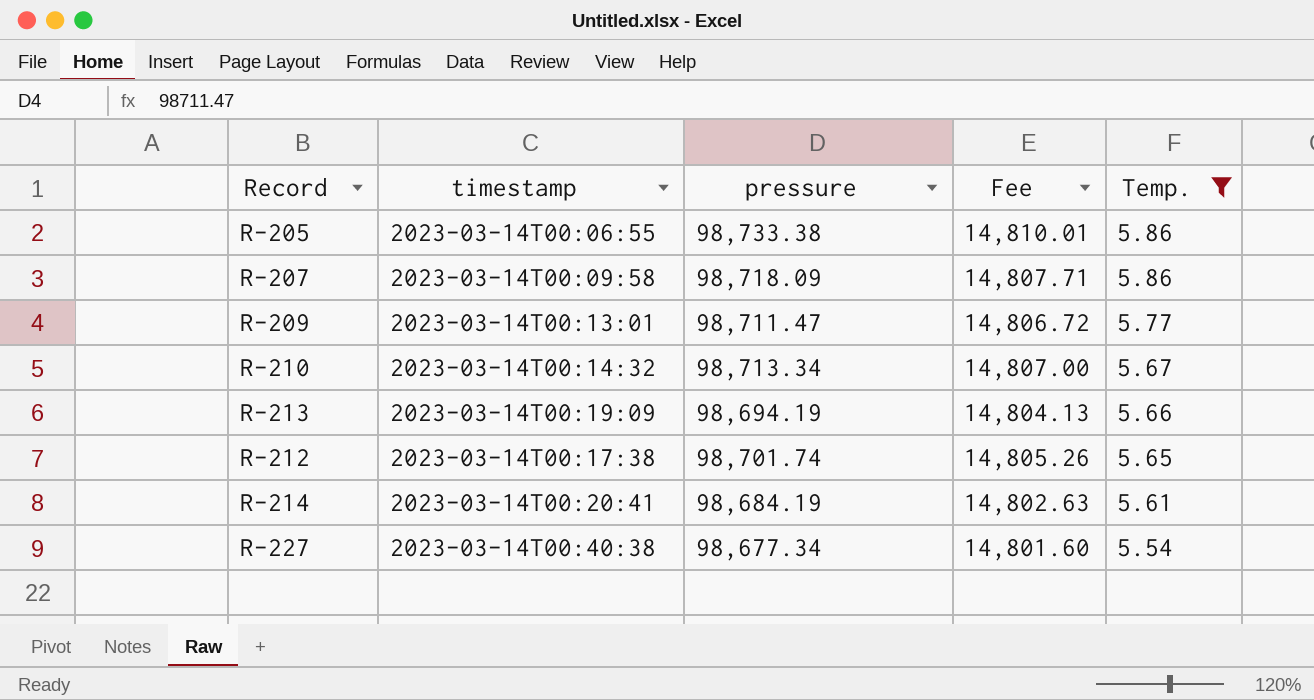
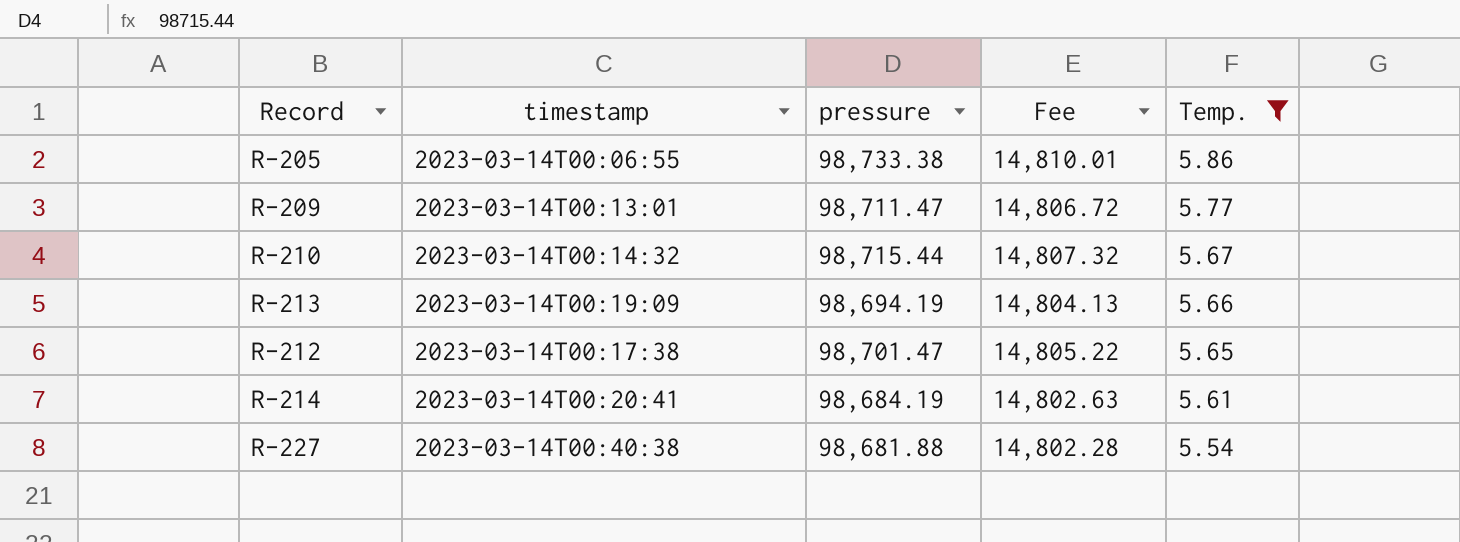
row R-207: 2023-03-14T00:09:58 | 98,718.09 | 14,807.71 | 5.86 -> none
R-210 | pressure: 98,713.34 -> 98,715.44
R-210 | Fee: 14,807.00 -> 14,807.32
R-212 | pressure: 98,701.74 -> 98,701.47
R-212 | Fee: 14,805.26 -> 14,805.22
R-227 | pressure: 98,677.34 -> 98,681.88
R-227 | Fee: 14,801.60 -> 14,802.28

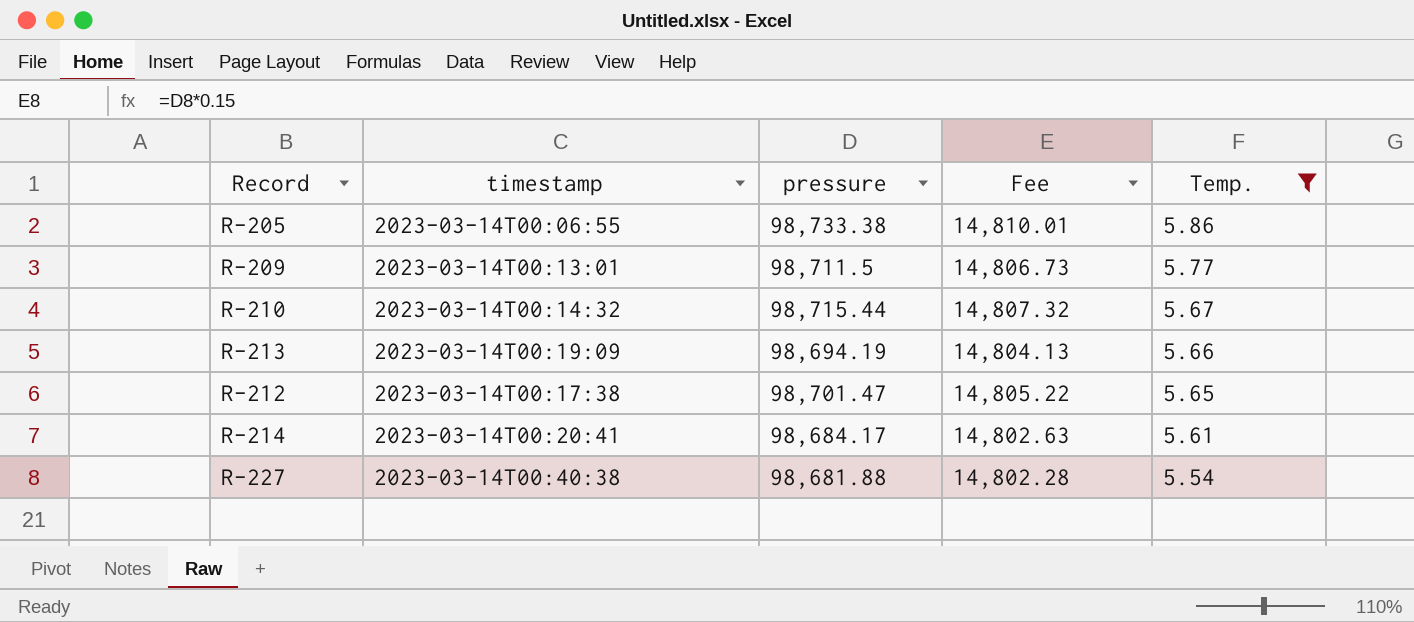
R-209 | pressure: 98,711.47 -> 98,711.5
R-209 | Fee: 14,806.72 -> 14,806.73
R-214 | pressure: 98,684.19 -> 98,684.17

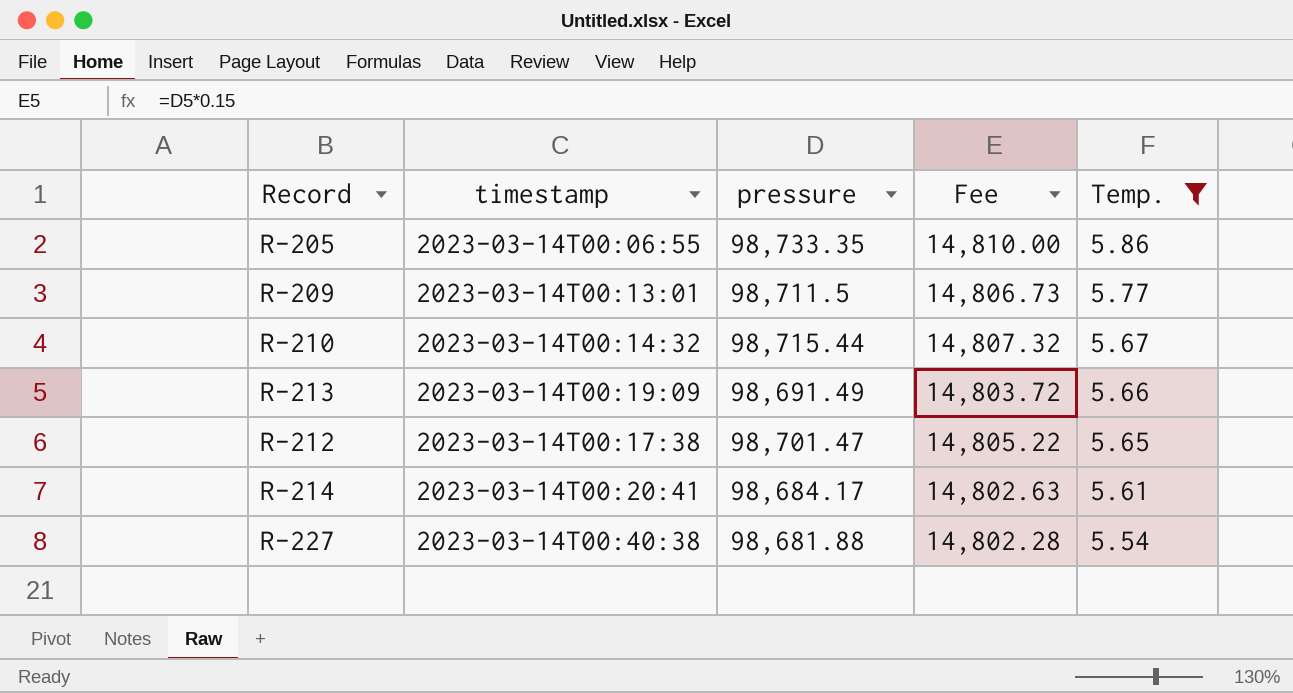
R-205 | pressure: 98,733.38 -> 98,733.35
R-205 | Fee: 14,810.01 -> 14,810.00
R-213 | pressure: 98,694.19 -> 98,691.49
R-213 | Fee: 14,804.13 -> 14,803.72

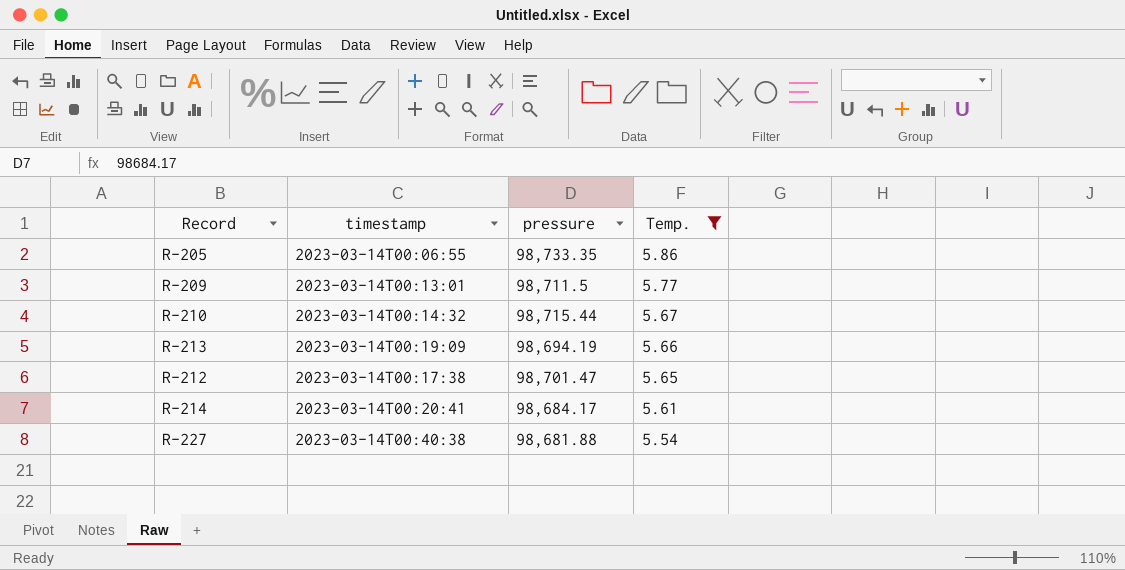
column Fee | formula: [pressure] * 0.15 -> none
R-213 | pressure: 98,691.49 -> 98,694.19

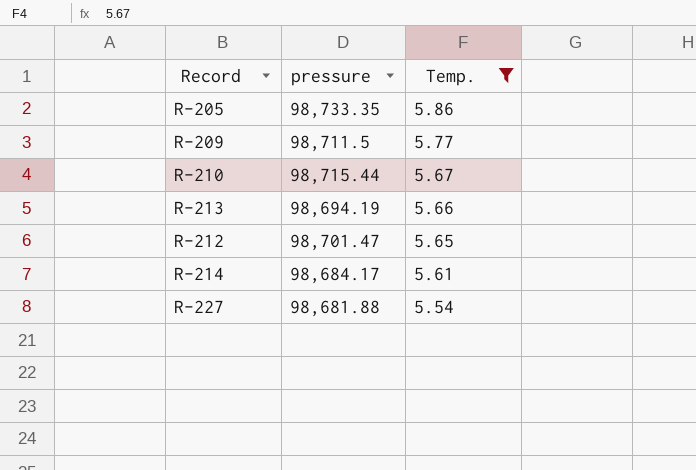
column timestamp | position: 2 -> none

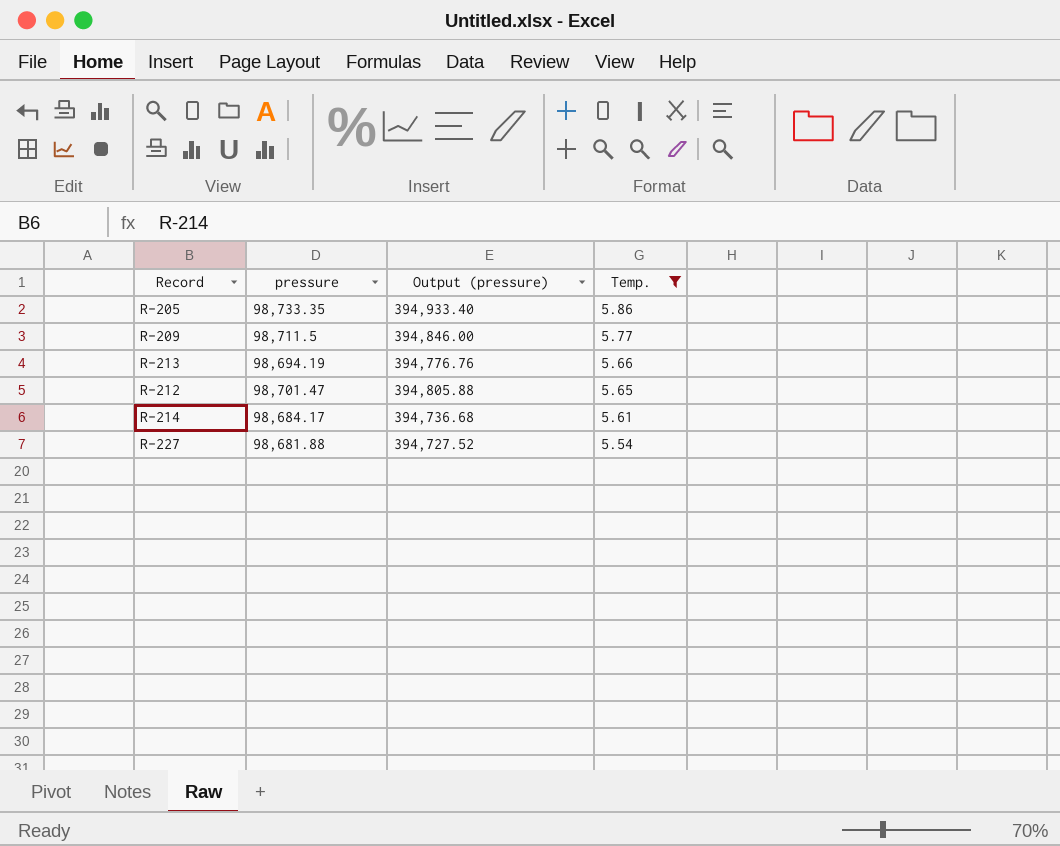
column Output (pressure) | formula: none -> [pressure] * 4
row R-210: 98,715.44 | 5.67 -> none

